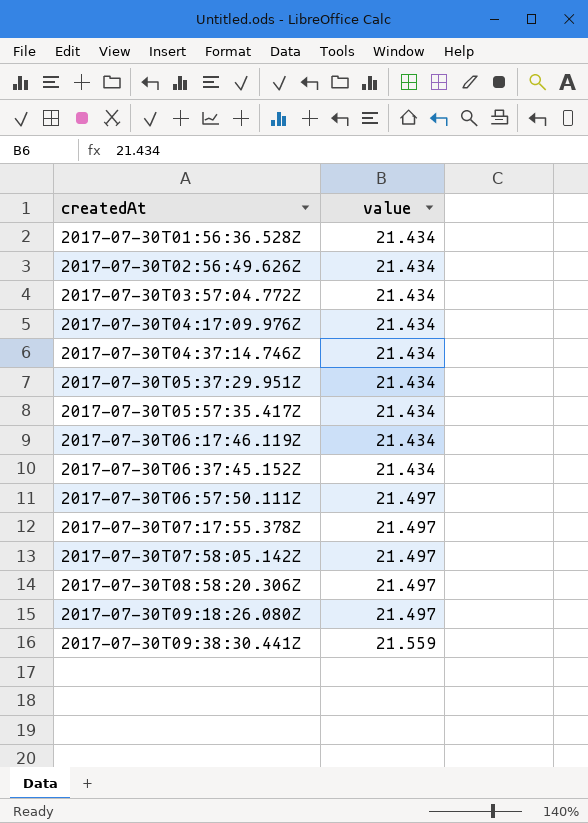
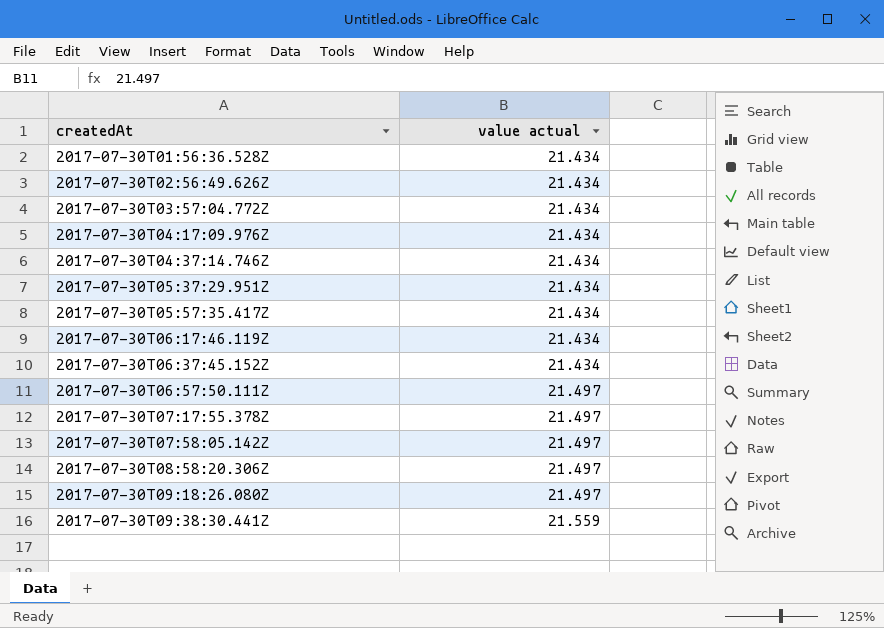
column name: value -> value actual

